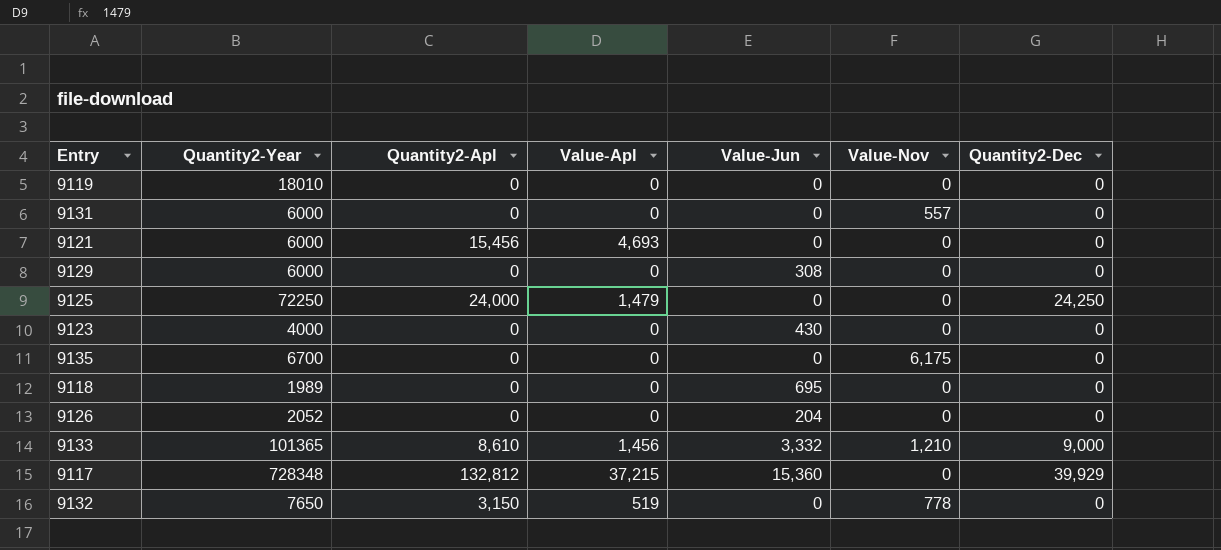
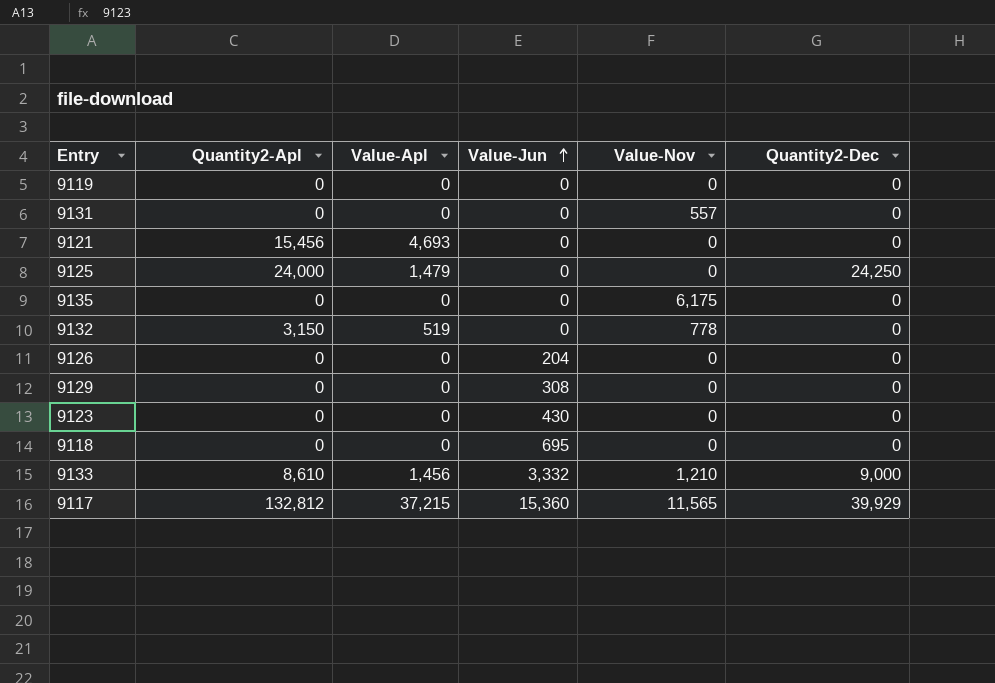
row order: none -> Value-Jun ascending
column Quantity2-Year | position: 2 -> none
9117 | Value-Nov: 0 -> 11,565

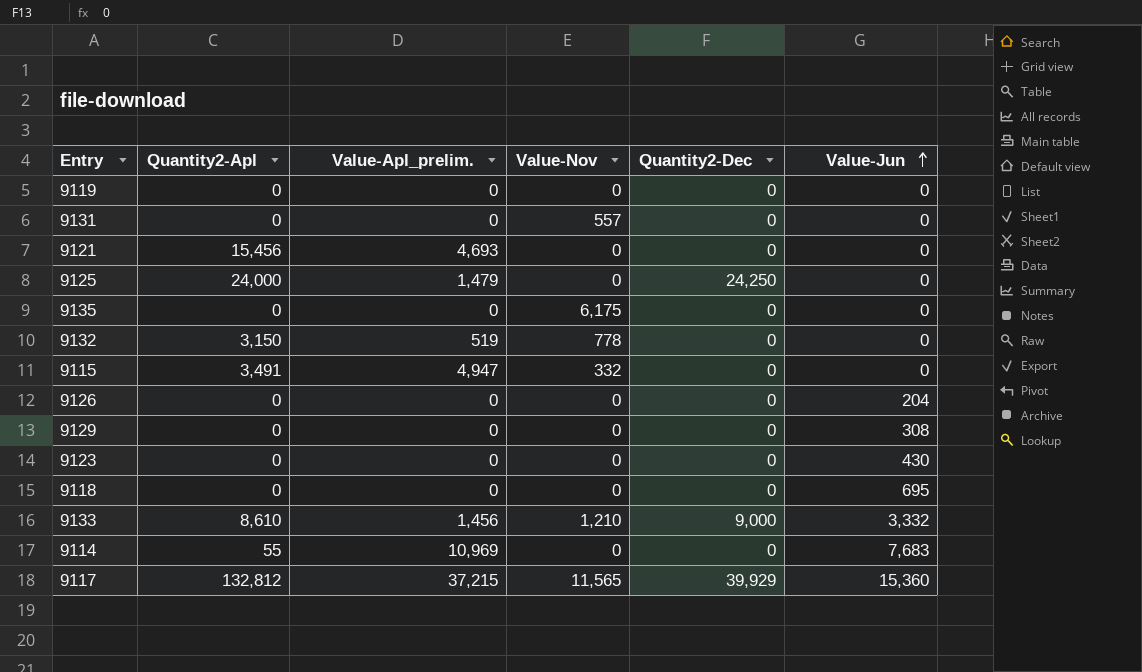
column name: Value-Apl -> Value-Apl_prelim.
column Value-Jun | position: 4 -> 6
row 9115: none -> 3,491 | 4,947 | 332 | 0 | 0
row 9114: none -> 55 | 10,969 | 0 | 0 | 7,683

